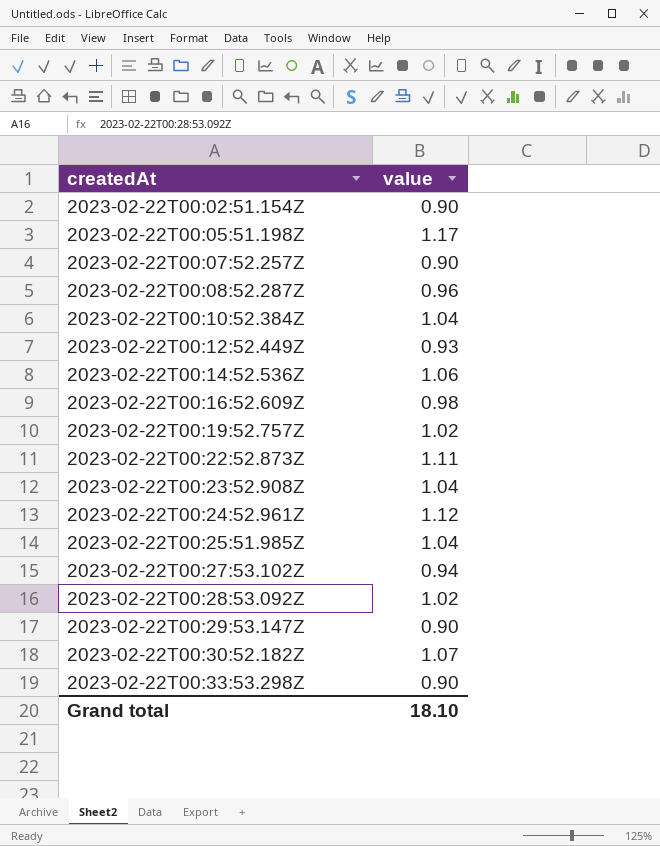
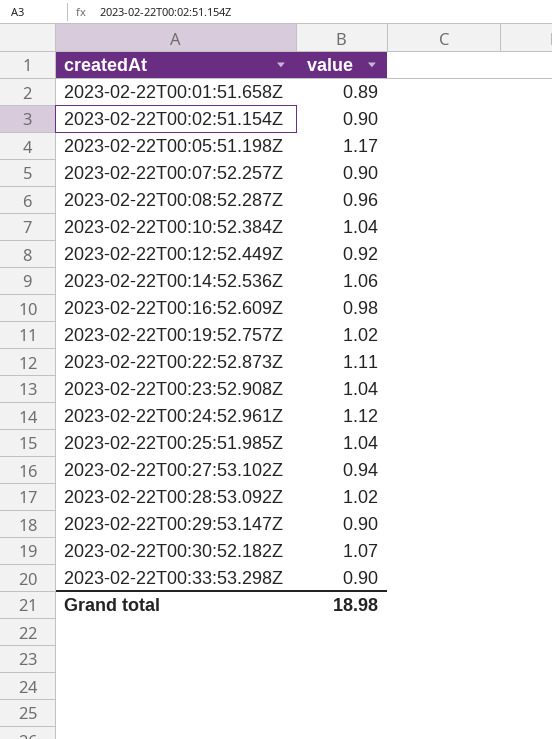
row 2023-02-22T00:01:51.658Z: none -> 0.89
2023-02-22T00:12:52.449Z | value: 0.93 -> 0.92
Grand total | value: 18.10 -> 18.98

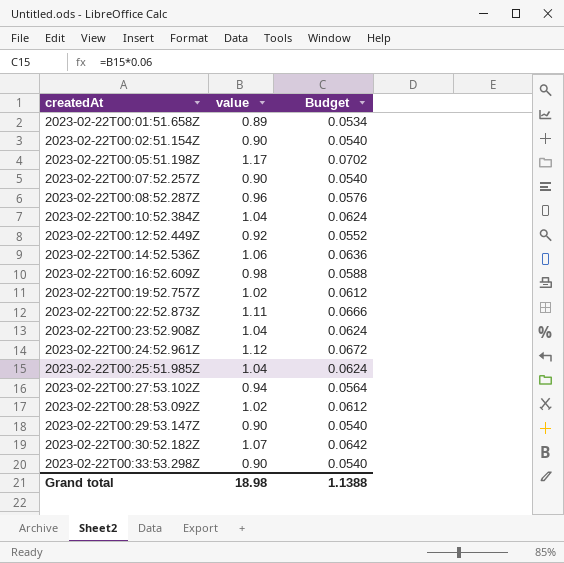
column Budget | formula: none -> [value] * 0.06

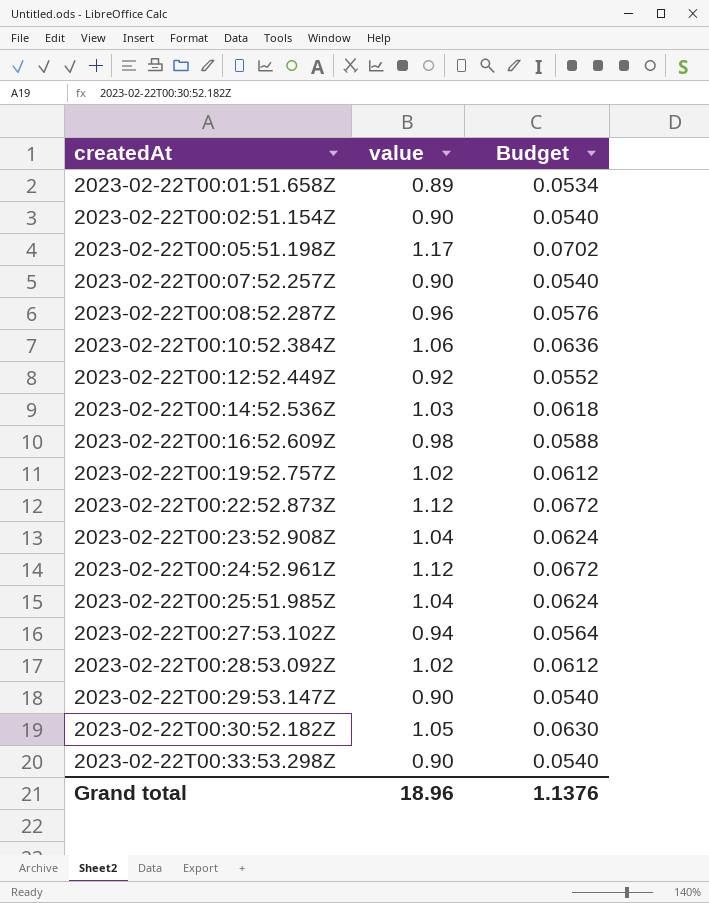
2023-02-22T00:10:52.384Z | value: 1.04 -> 1.06
2023-02-22T00:10:52.384Z | Budget: 0.0624 -> 0.0636
2023-02-22T00:14:52.536Z | value: 1.06 -> 1.03
2023-02-22T00:14:52.536Z | Budget: 0.0636 -> 0.0618
2023-02-22T00:22:52.873Z | value: 1.11 -> 1.12
2023-02-22T00:22:52.873Z | Budget: 0.0666 -> 0.0672
2023-02-22T00:30:52.182Z | value: 1.07 -> 1.05
2023-02-22T00:30:52.182Z | Budget: 0.0642 -> 0.0630
Grand total | value: 18.98 -> 18.96
Grand total | Budget: 1.1388 -> 1.1376

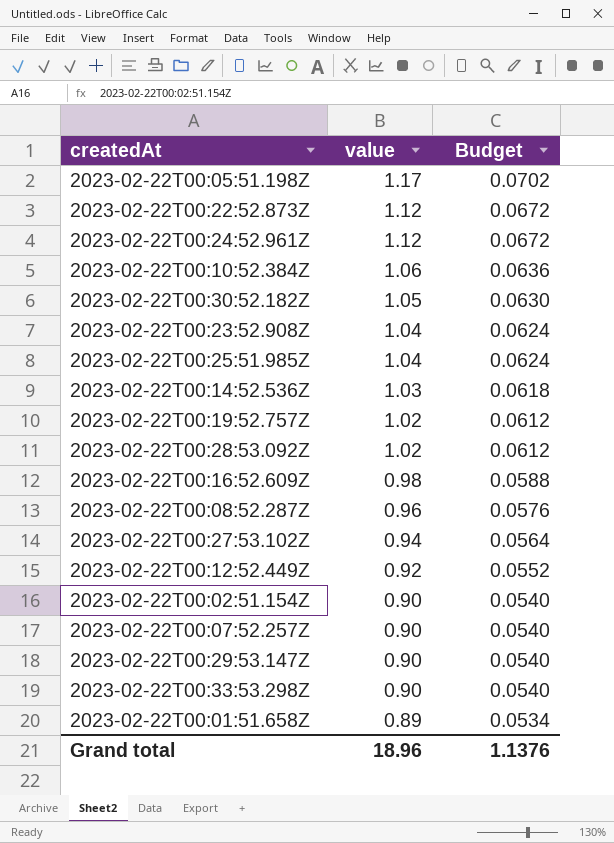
row order: createdAt ascending -> value descending

